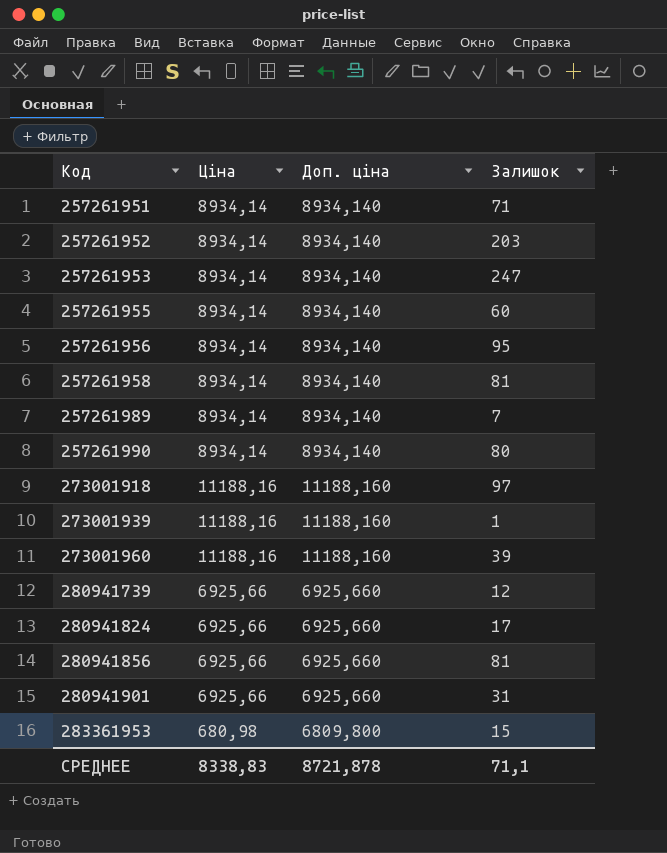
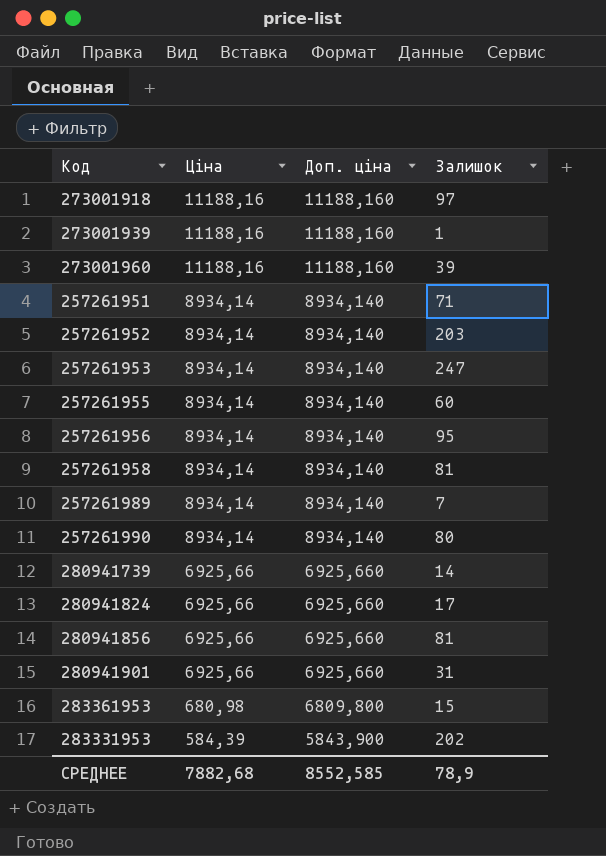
row order: Код ascending -> Ціна descending
280941739 | Залишок: 12 -> 14
row 283331953: none -> 584,39 | 5843,900 | 202
СРЕДНЕЕ | Ціна: 8338,83 -> 7882,68
СРЕДНЕЕ | Доп. ціна: 8721,878 -> 8552,585
СРЕДНЕЕ | Залишок: 71,1 -> 78,9

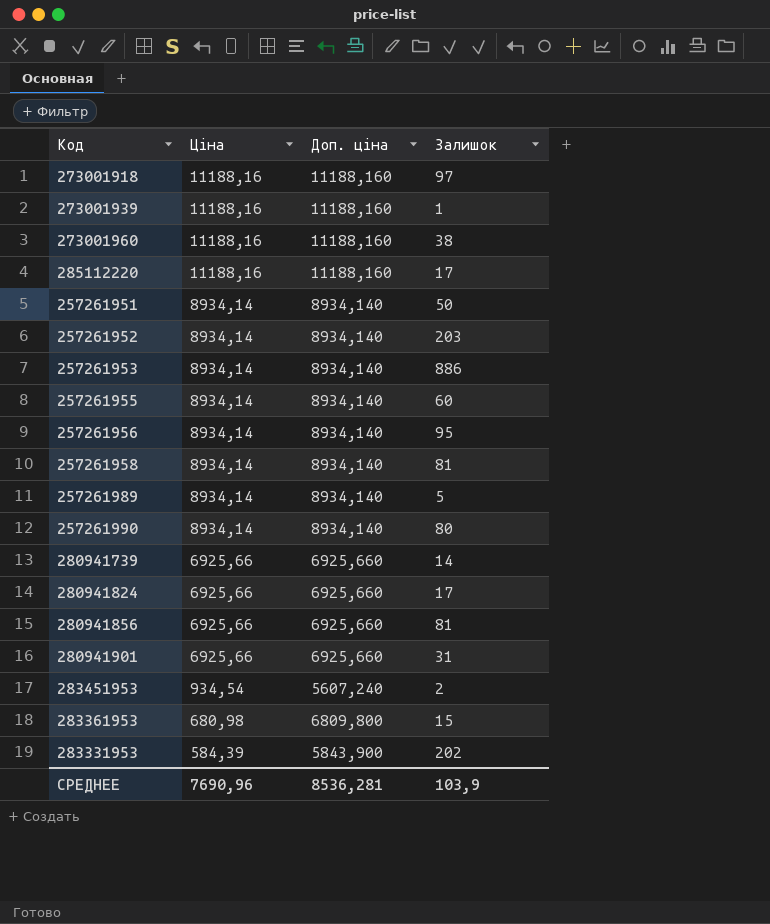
273001960 | Залишок: 39 -> 38
row 285112220: none -> 11188,16 | 11188,160 | 17
257261951 | Залишок: 71 -> 50
257261953 | Залишок: 247 -> 886
257261989 | Залишок: 7 -> 5
row 283451953: none -> 934,54 | 5607,240 | 2
СРЕДНЕЕ | Ціна: 7882,68 -> 7690,96
СРЕДНЕЕ | Доп. ціна: 8552,585 -> 8536,281
СРЕДНЕЕ | Залишок: 78,9 -> 103,9

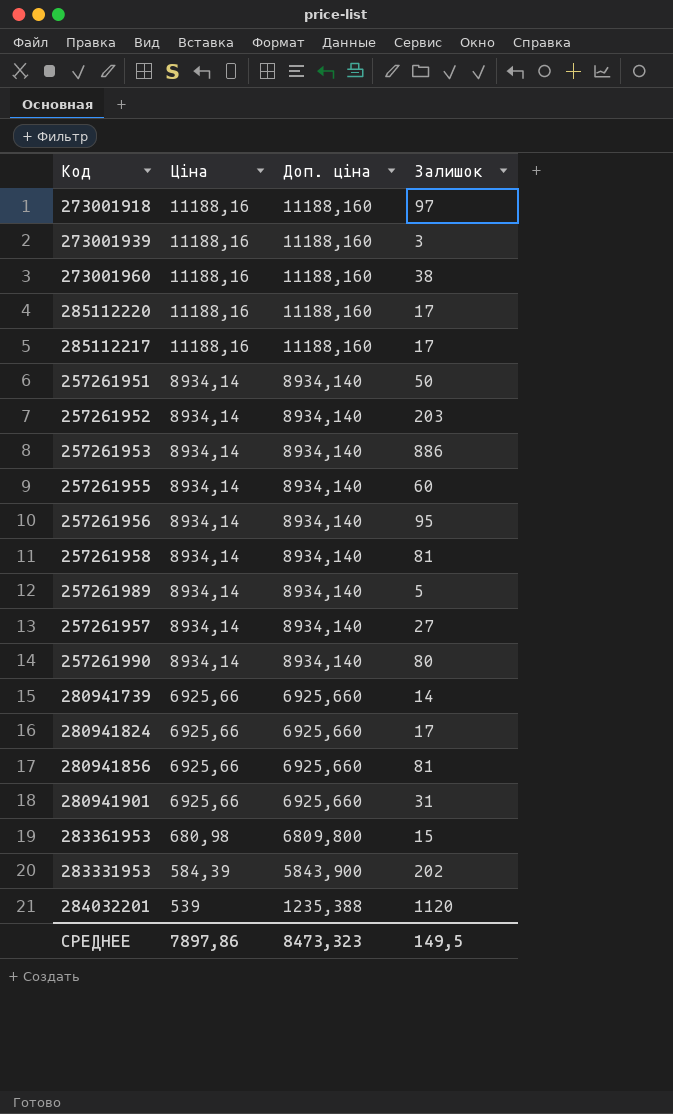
row 283451953: 934,54 | 5607,240 | 2 -> none
273001939 | Залишок: 1 -> 3
row 285112217: none -> 11188,16 | 11188,160 | 17
row 257261957: none -> 8934,14 | 8934,140 | 27
row 284032201: none -> 539 | 1235,388 | 1120
СРЕДНЕЕ | Ціна: 7690,96 -> 7897,86
СРЕДНЕЕ | Доп. ціна: 8536,281 -> 8473,323
СРЕДНЕЕ | Залишок: 103,9 -> 149,5

